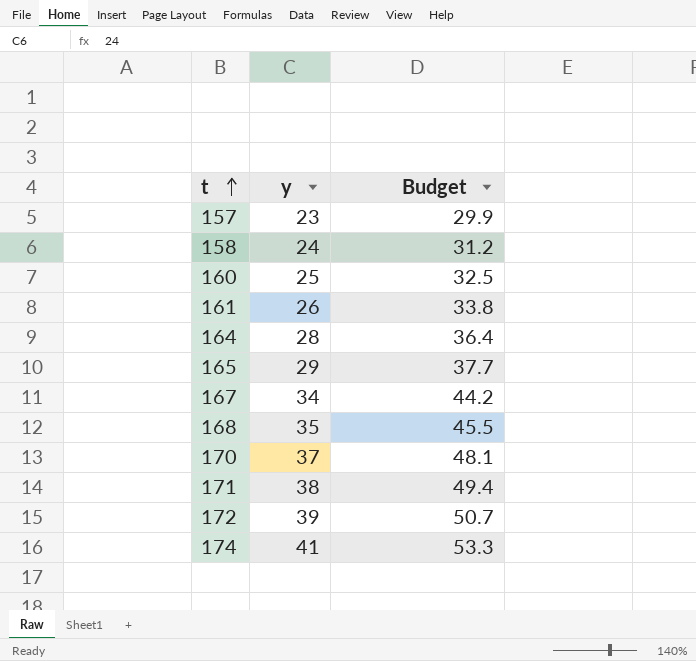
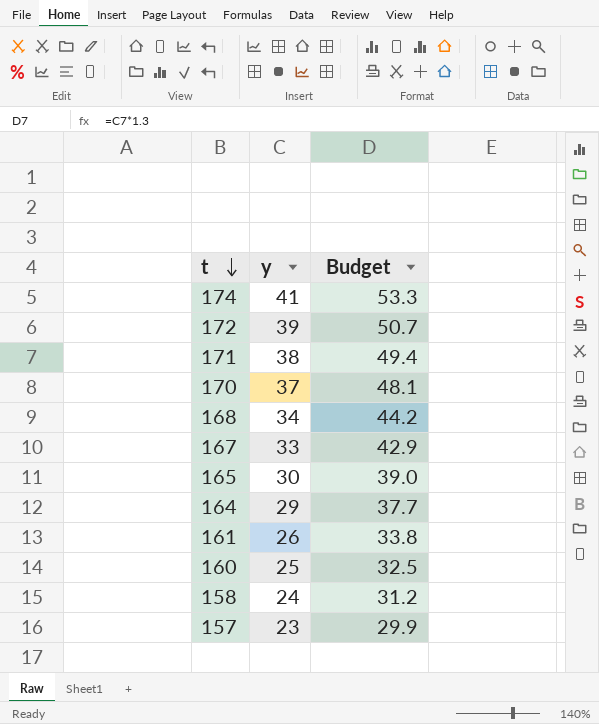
row order: t ascending -> t descending
168 | y: 35 -> 34
168 | Budget: 45.5 -> 44.2
167 | y: 34 -> 33
167 | Budget: 44.2 -> 42.9
165 | y: 29 -> 30
165 | Budget: 37.7 -> 39.0
164 | y: 28 -> 29
164 | Budget: 36.4 -> 37.7

